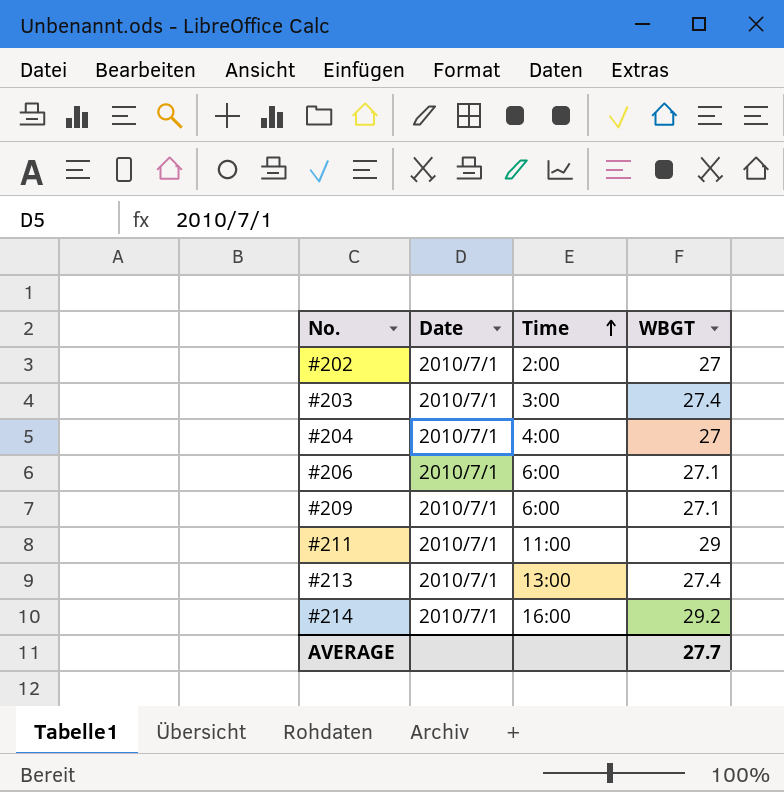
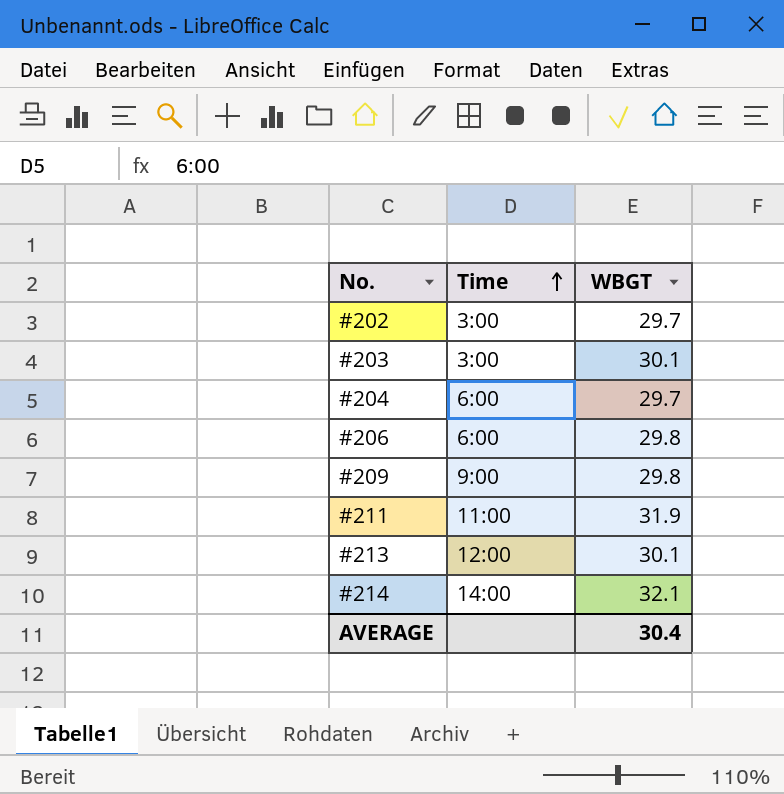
column Date | position: 2 -> none
#202 | Time: 2:00 -> 3:00
#202 | WBGT: 27 -> 29.7
#203 | WBGT: 27.4 -> 30.1
#204 | Time: 4:00 -> 6:00
#204 | WBGT: 27 -> 29.7
#206 | WBGT: 27.1 -> 29.8
#209 | Time: 6:00 -> 9:00
#209 | WBGT: 27.1 -> 29.8
#211 | WBGT: 29 -> 31.9
#213 | Time: 13:00 -> 12:00
#213 | WBGT: 27.4 -> 30.1
#214 | Time: 16:00 -> 14:00
#214 | WBGT: 29.2 -> 32.1
AVERAGE | WBGT: 27.7 -> 30.4

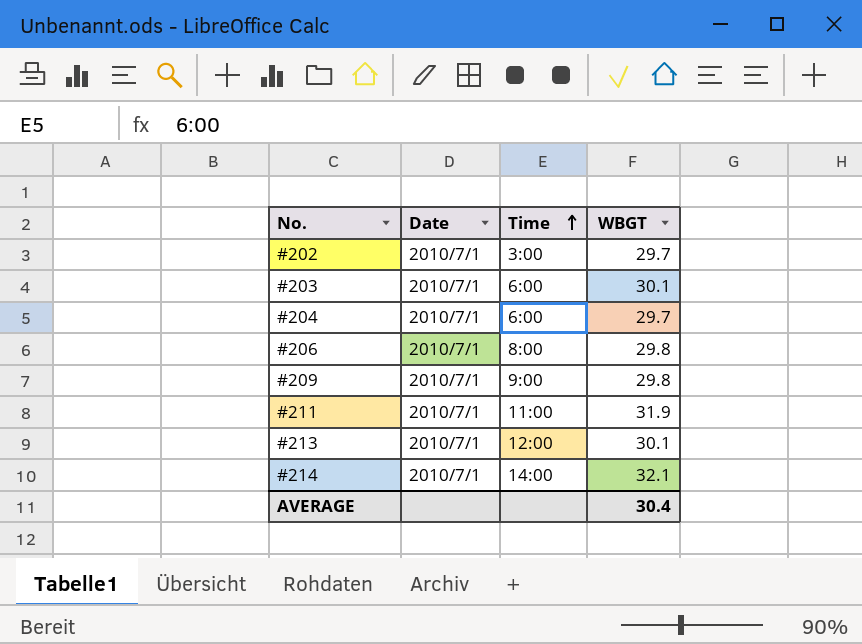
column Date | position: none -> 2
#203 | Time: 3:00 -> 6:00
#206 | Time: 6:00 -> 8:00

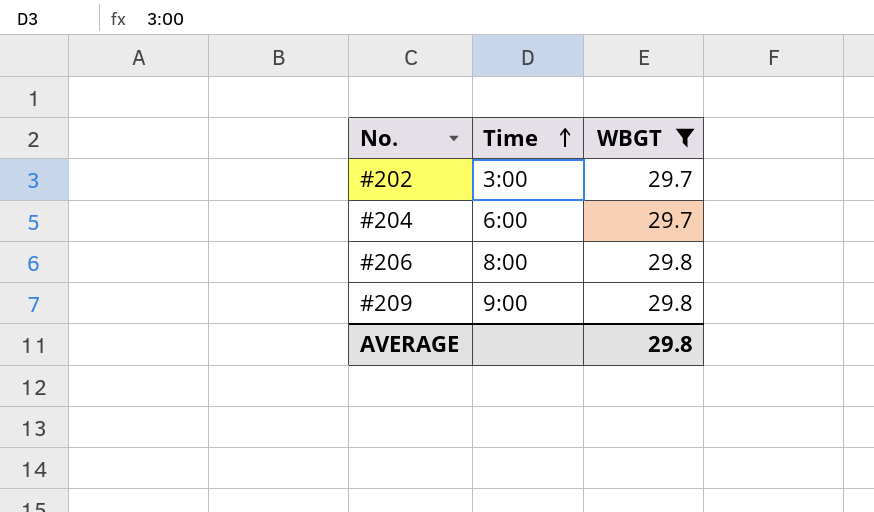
filter: none -> WBGT <= 29.8
column Date | position: 2 -> none
AVERAGE | WBGT: 30.4 -> 29.8

